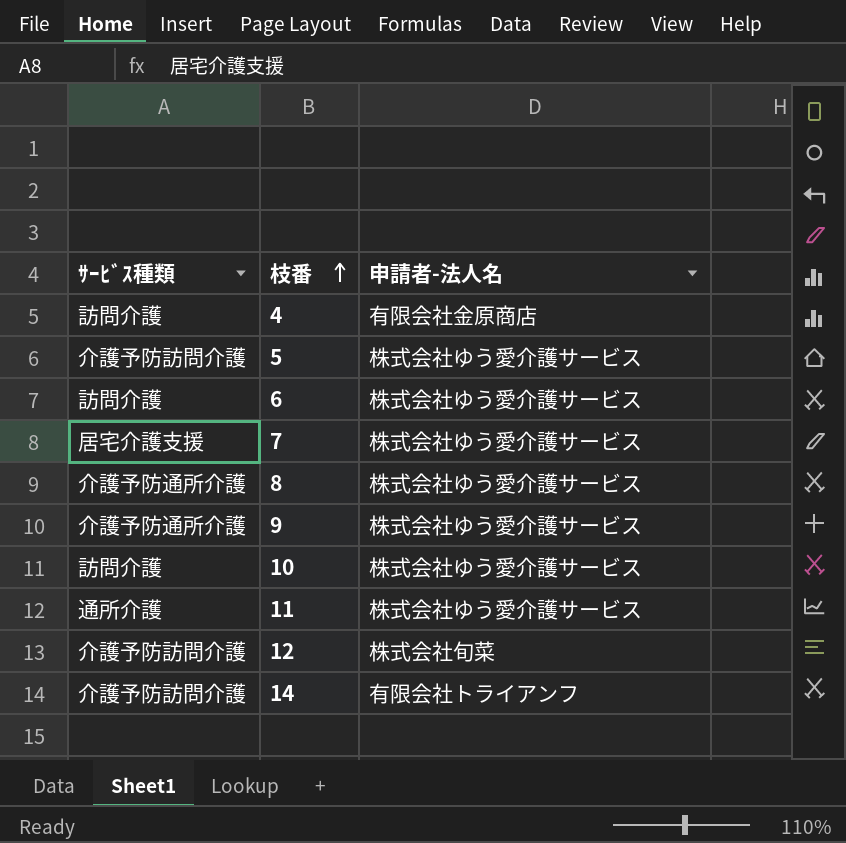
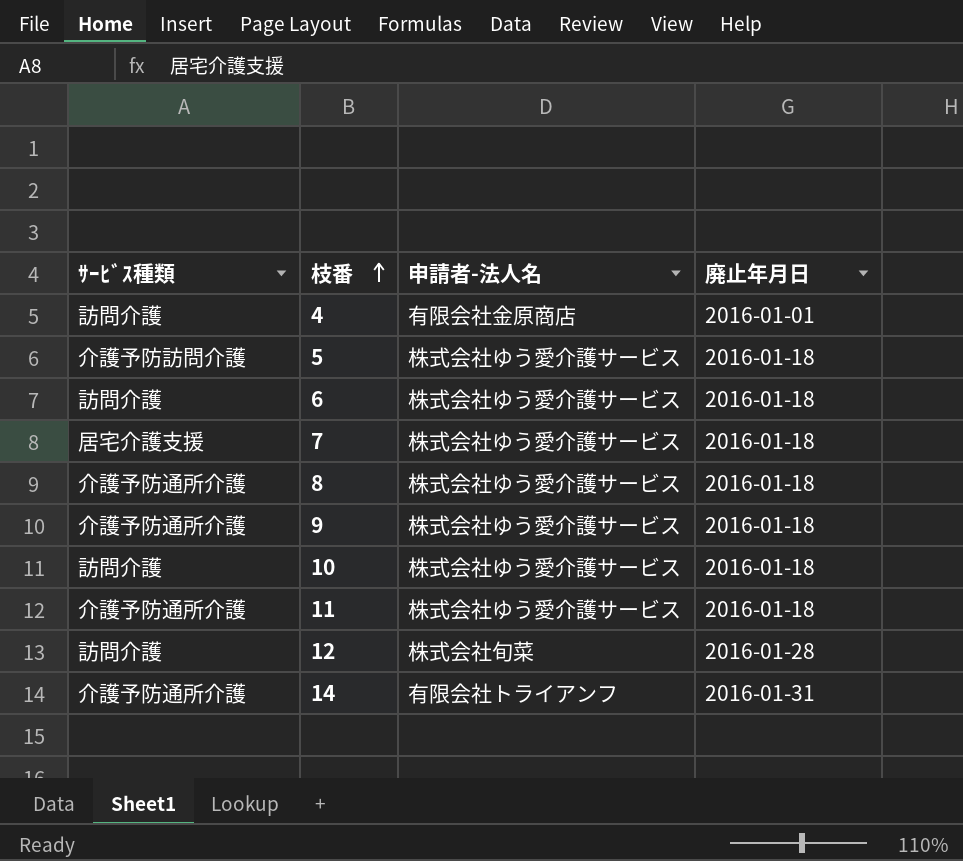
column 廃止年月日 | position: none -> 4
11 | ｻｰﾋﾞｽ種類: 通所介護 -> 介護予防通所介護
12 | ｻｰﾋﾞｽ種類: 介護予防訪問介護 -> 訪問介護
14 | ｻｰﾋﾞｽ種類: 介護予防訪問介護 -> 介護予防通所介護

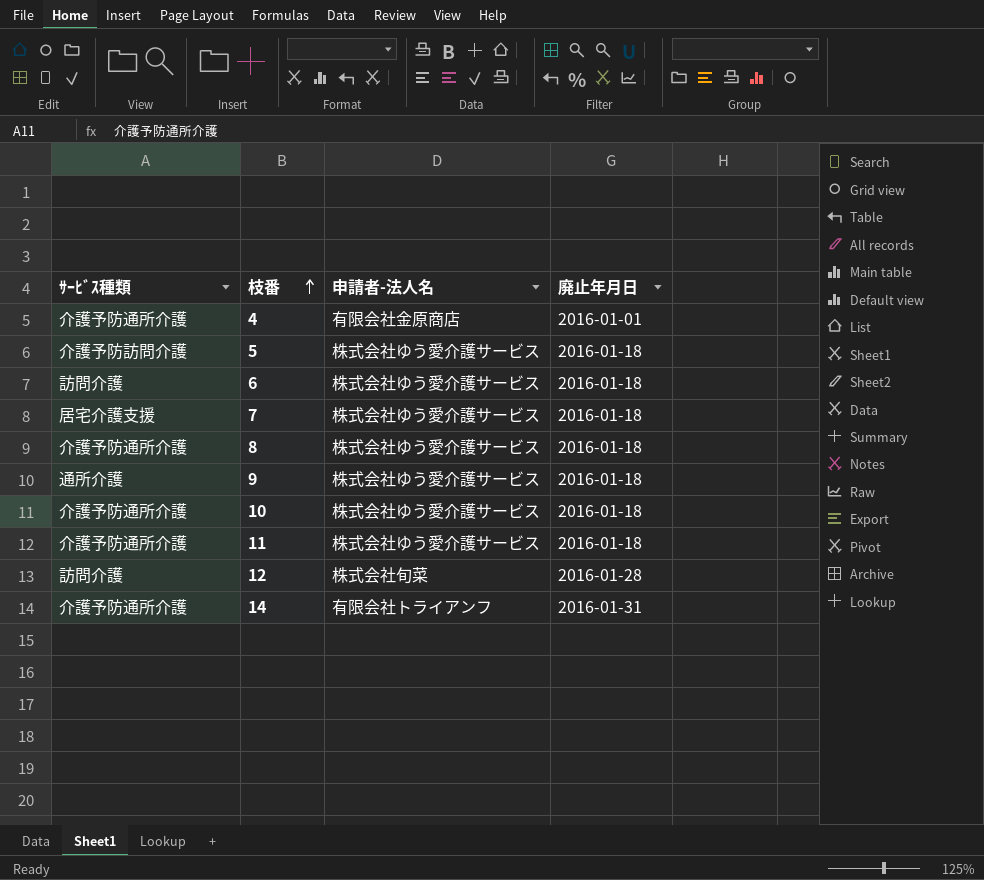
4 | ｻｰﾋﾞｽ種類: 訪問介護 -> 介護予防通所介護
9 | ｻｰﾋﾞｽ種類: 介護予防通所介護 -> 通所介護
10 | ｻｰﾋﾞｽ種類: 訪問介護 -> 介護予防通所介護

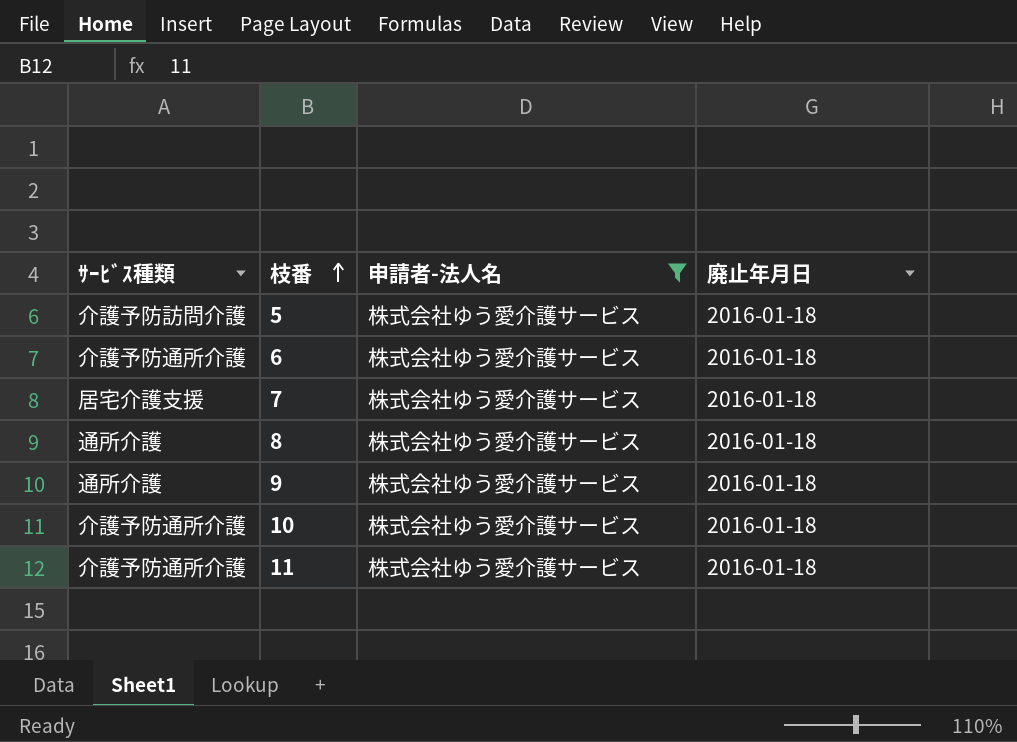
filter: none -> 申請者-法人名 = 株式会社ゆう愛介護サービス
6 | ｻｰﾋﾞｽ種類: 訪問介護 -> 介護予防通所介護
8 | ｻｰﾋﾞｽ種類: 介護予防通所介護 -> 通所介護

